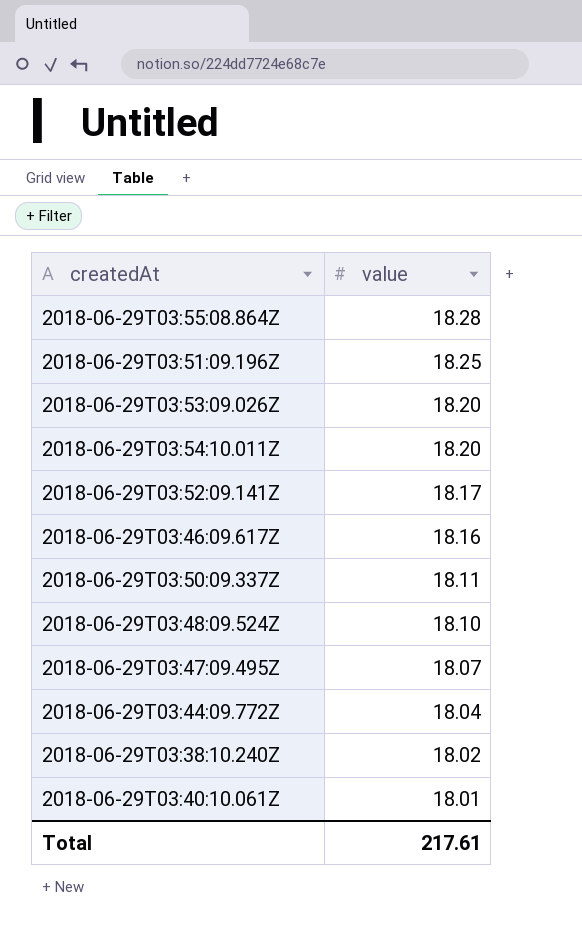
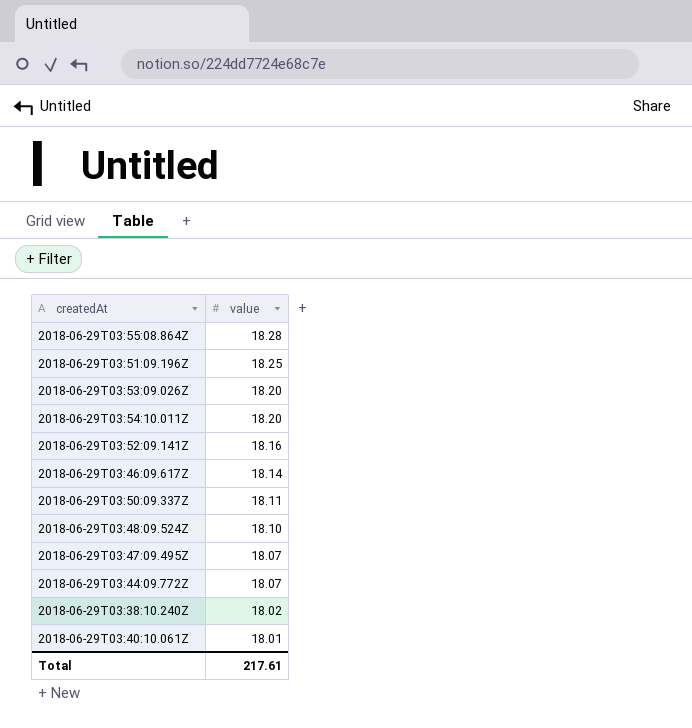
2018-06-29T03:52:09.141Z | value: 18.17 -> 18.16
2018-06-29T03:46:09.617Z | value: 18.16 -> 18.14
2018-06-29T03:44:09.772Z | value: 18.04 -> 18.07

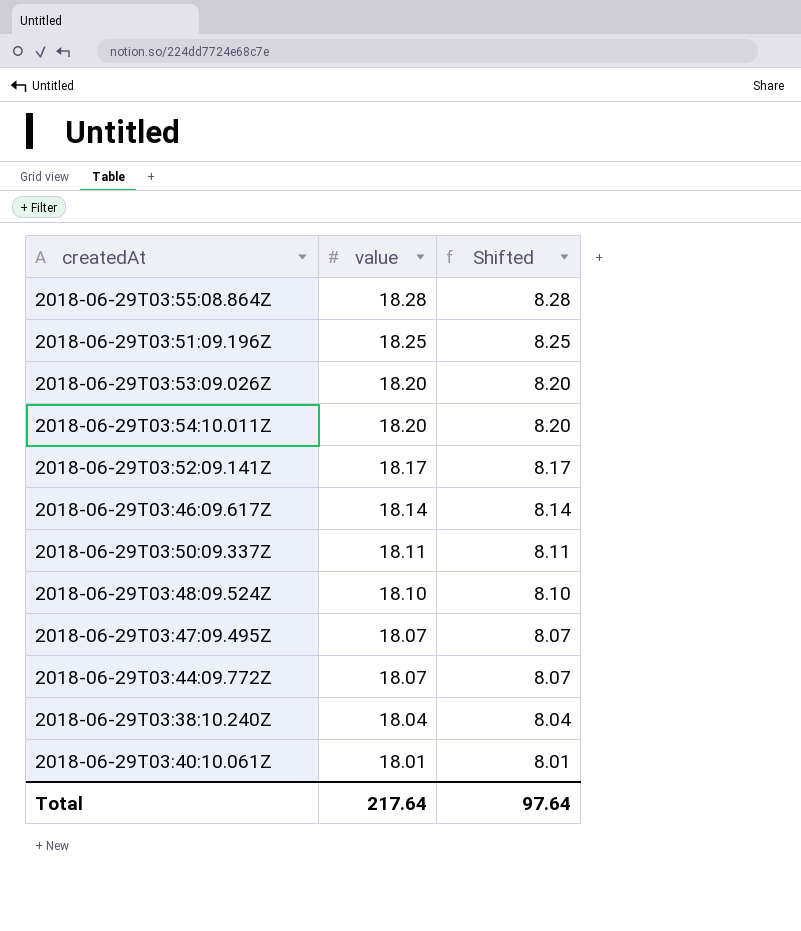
column Shifted | formula: none -> [value] - 10
2018-06-29T03:52:09.141Z | value: 18.16 -> 18.17
2018-06-29T03:38:10.240Z | value: 18.02 -> 18.04
Total | value: 217.61 -> 217.64

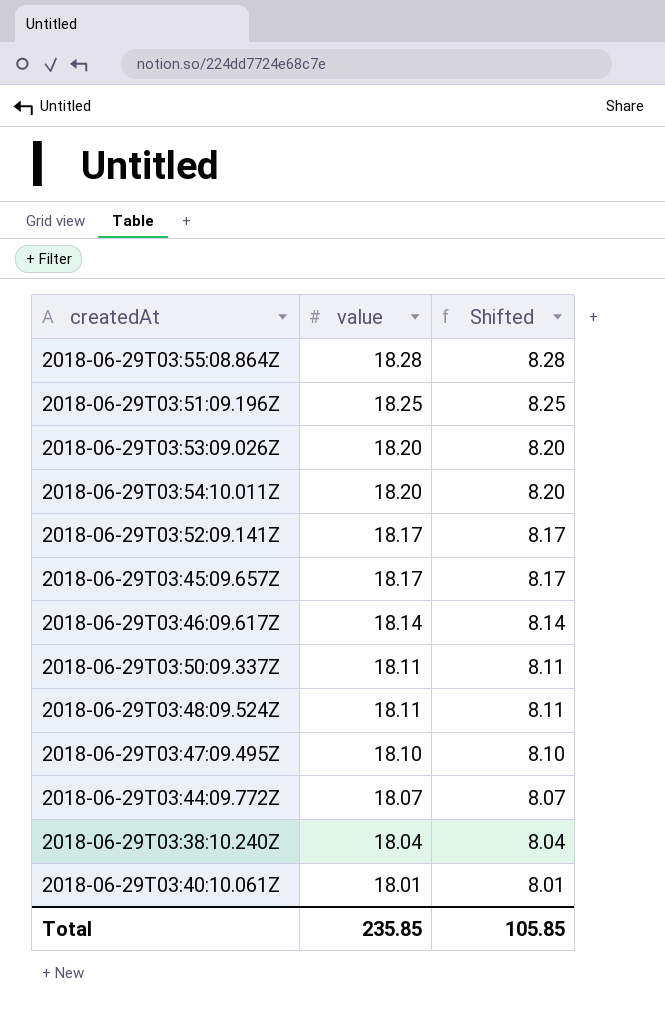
row 2018-06-29T03:45:09.657Z: none -> 18.17 | 8.17
2018-06-29T03:48:09.524Z | value: 18.10 -> 18.11
2018-06-29T03:48:09.524Z | Shifted: 8.10 -> 8.11
2018-06-29T03:47:09.495Z | value: 18.07 -> 18.10
2018-06-29T03:47:09.495Z | Shifted: 8.07 -> 8.10
Total | value: 217.64 -> 235.85
Total | Shifted: 97.64 -> 105.85

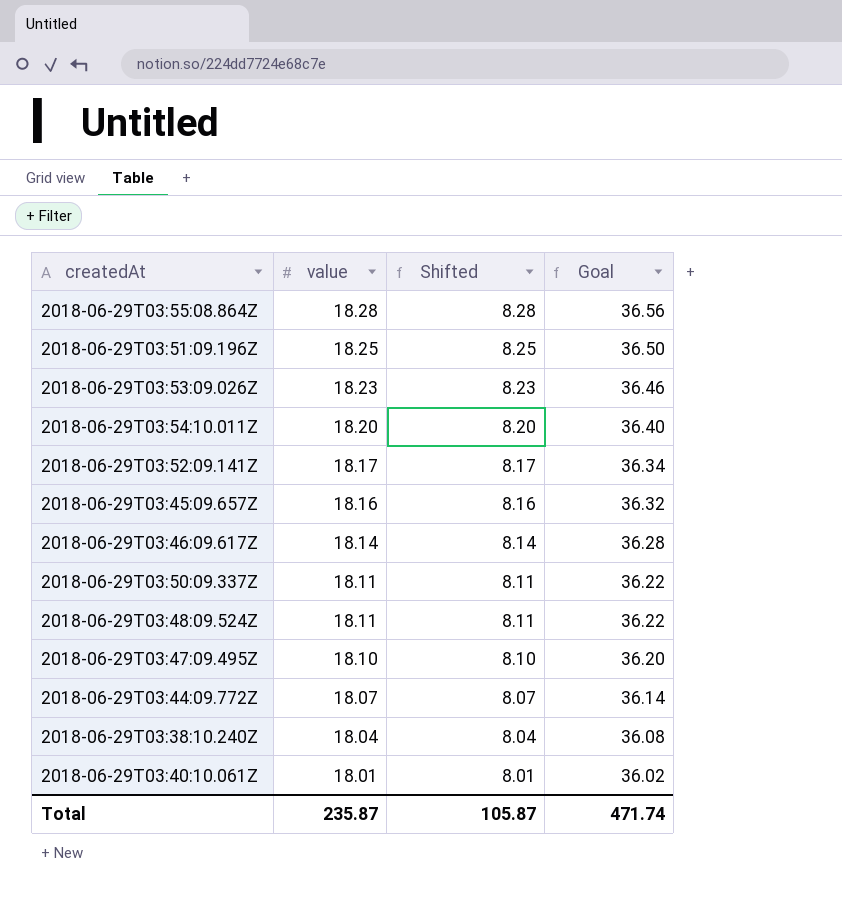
column Goal | formula: none -> [value] * 2
2018-06-29T03:53:09.026Z | value: 18.20 -> 18.23
2018-06-29T03:53:09.026Z | Shifted: 8.20 -> 8.23
2018-06-29T03:45:09.657Z | value: 18.17 -> 18.16
2018-06-29T03:45:09.657Z | Shifted: 8.17 -> 8.16
Total | value: 235.85 -> 235.87
Total | Shifted: 105.85 -> 105.87

